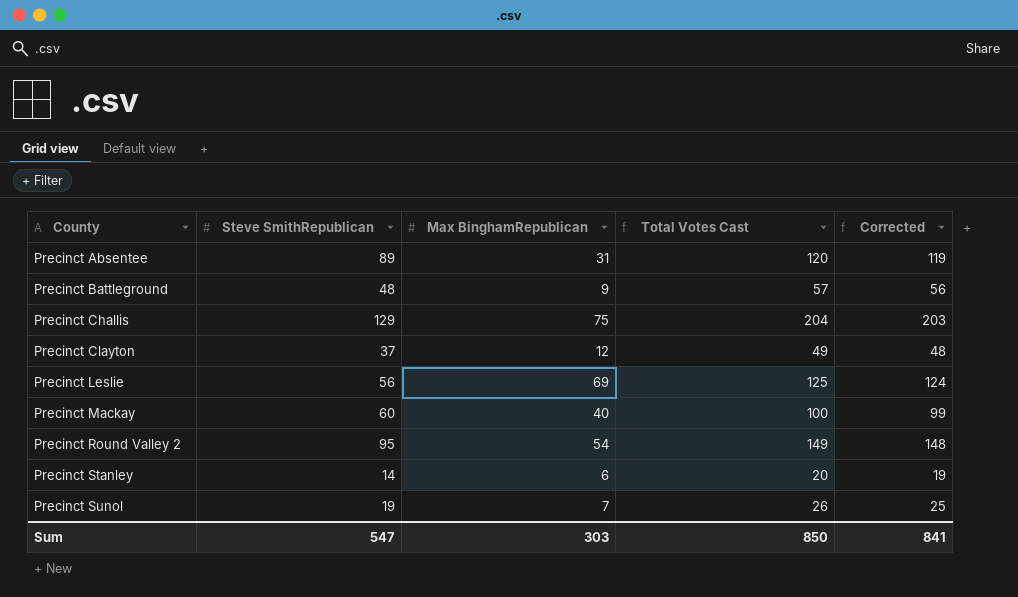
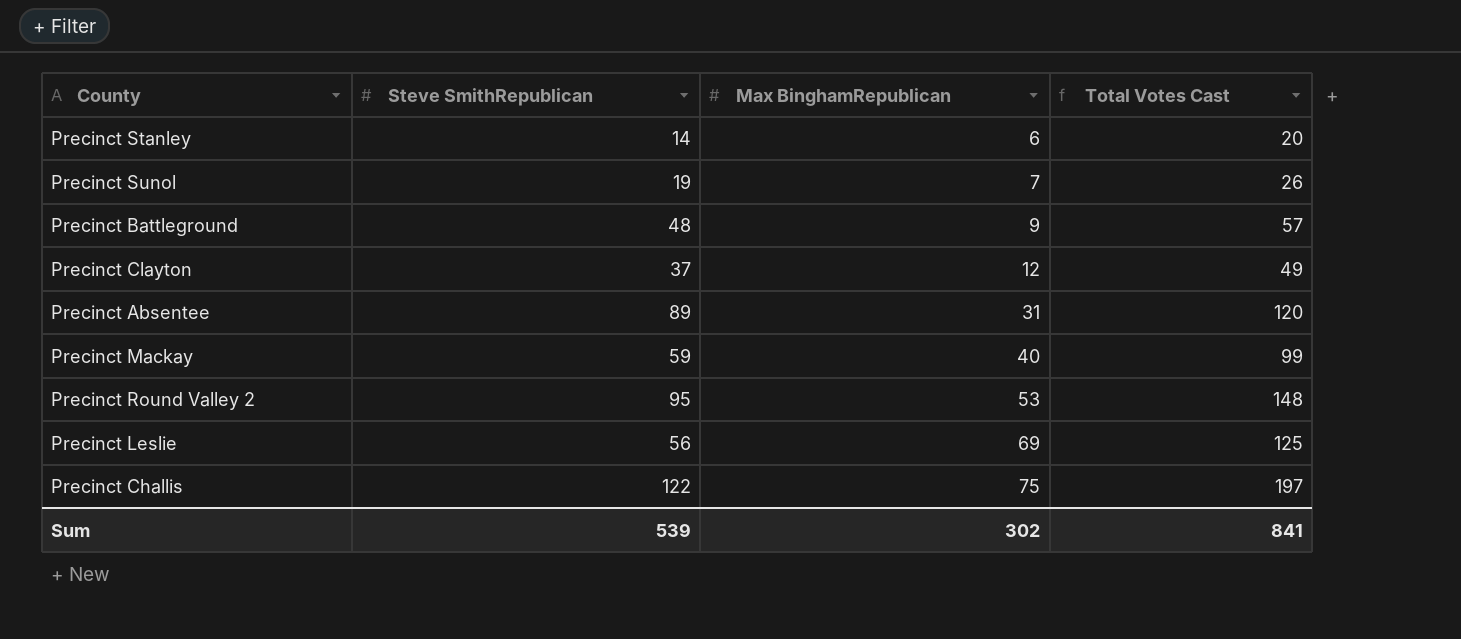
row order: County ascending -> Max BinghamRepublican ascending
column Corrected | formula: [Total Votes Cast] - 1 -> none
Precinct Mackay | Steve SmithRepublican: 60 -> 59
Precinct Mackay | Total Votes Cast: 100 -> 99
Precinct Round Valley 2 | Max BinghamRepublican: 54 -> 53
Precinct Round Valley 2 | Total Votes Cast: 149 -> 148
Precinct Challis | Steve SmithRepublican: 129 -> 122
Precinct Challis | Total Votes Cast: 204 -> 197
Sum | Steve SmithRepublican: 547 -> 539
Sum | Max BinghamRepublican: 303 -> 302
Sum | Total Votes Cast: 850 -> 841

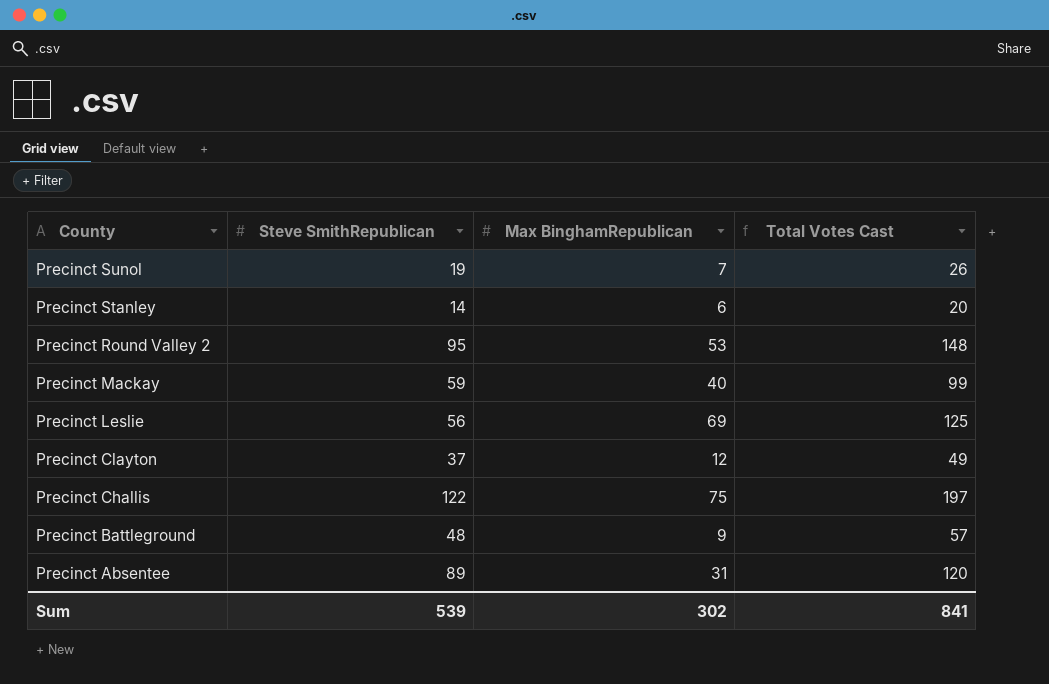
row order: Max BinghamRepublican ascending -> County descending

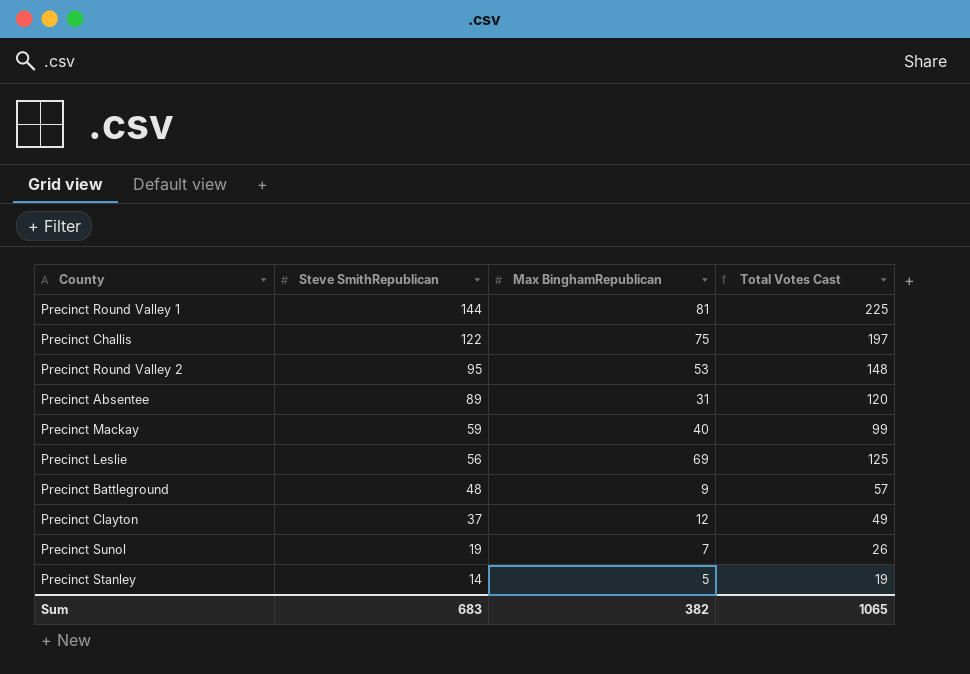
row order: County descending -> Steve SmithRepublican descending
row Precinct Round Valley 1: none -> 144 | 81 | 225
Precinct Stanley | Max BinghamRepublican: 6 -> 5
Precinct Stanley | Total Votes Cast: 20 -> 19
Sum | Steve SmithRepublican: 539 -> 683
Sum | Max BinghamRepublican: 302 -> 382
Sum | Total Votes Cast: 841 -> 1065

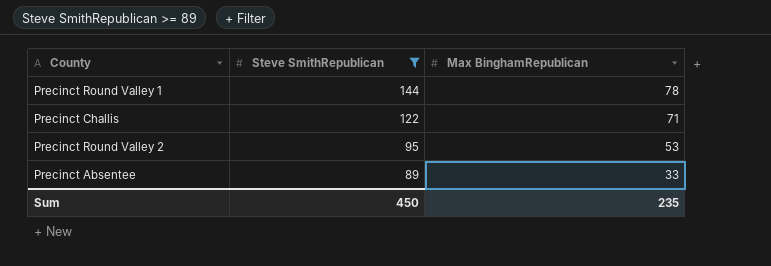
filter: none -> Steve SmithRepublican >= 89
column Total Votes Cast | formula: [Steve SmithRepublican] + [Max BinghamRepublican] -> none
Precinct Round Valley 1 | Max BinghamRepublican: 81 -> 78
Precinct Challis | Max BinghamRepublican: 75 -> 71
Precinct Absentee | Max BinghamRepublican: 31 -> 33
Sum | Steve SmithRepublican: 683 -> 450
Sum | Max BinghamRepublican: 382 -> 235

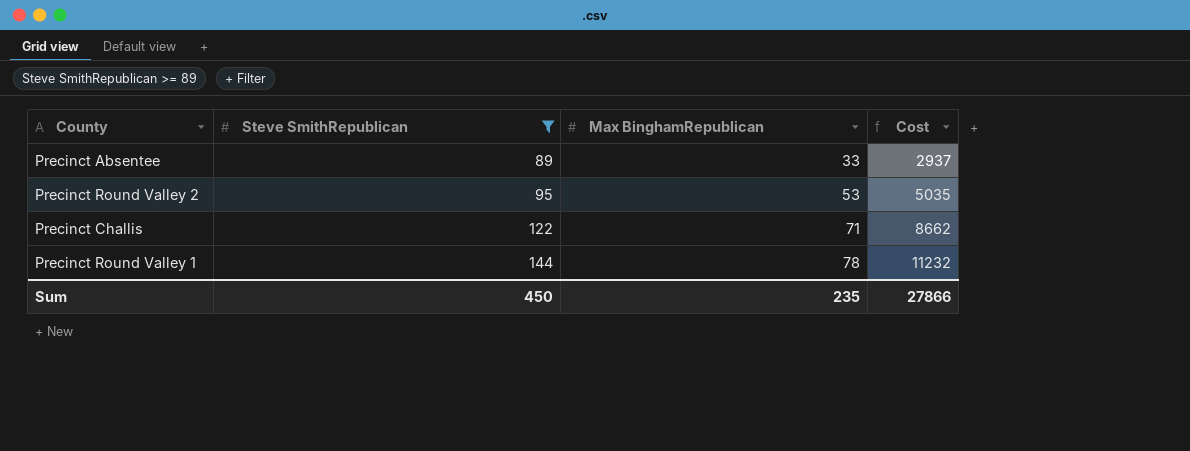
row order: Steve SmithRepublican descending -> Steve SmithRepublican ascending
column Cost | formula: none -> [Steve SmithRepublican] * [Max BinghamRepublican]

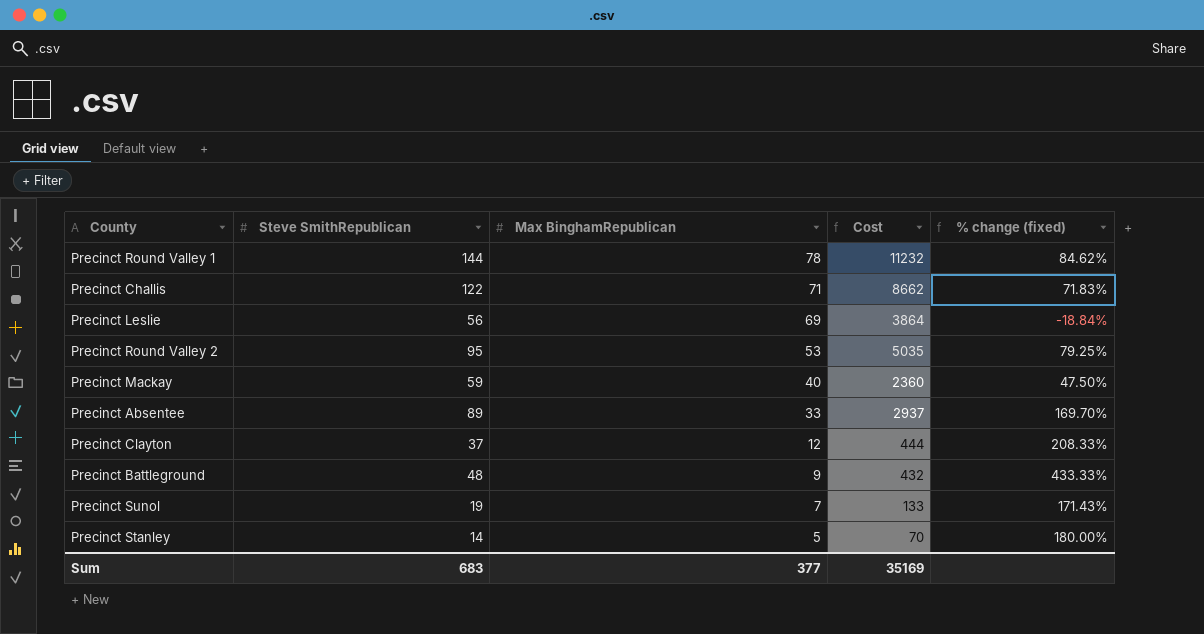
filter: Steve SmithRepublican >= 89 -> none
row order: Steve SmithRepublican ascending -> Max BinghamRepublican descending
column % change (fixed) | formula: none -> ([Steve SmithRepublican] - [Max BinghamRepublican]) / [Max BinghamRepublican]
Sum | Steve SmithRepublican: 450 -> 683
Sum | Max BinghamRepublican: 235 -> 377
Sum | Cost: 27866 -> 35169

